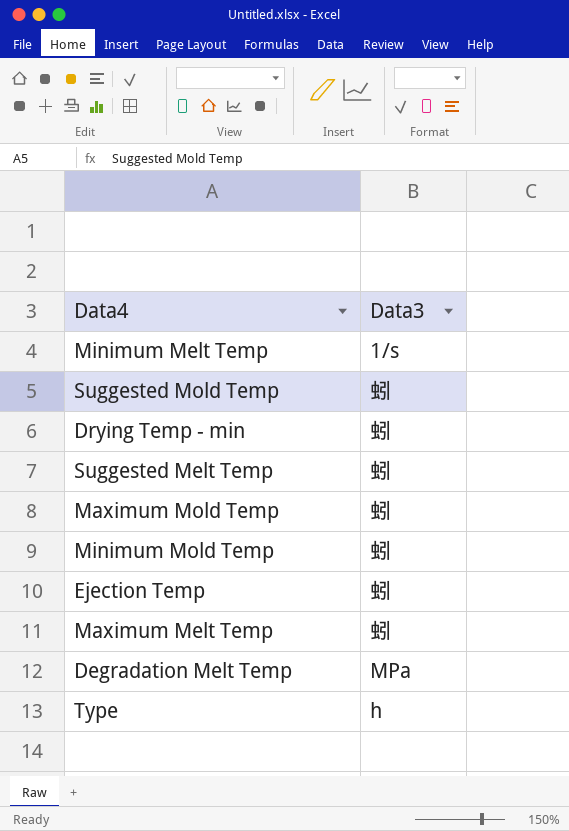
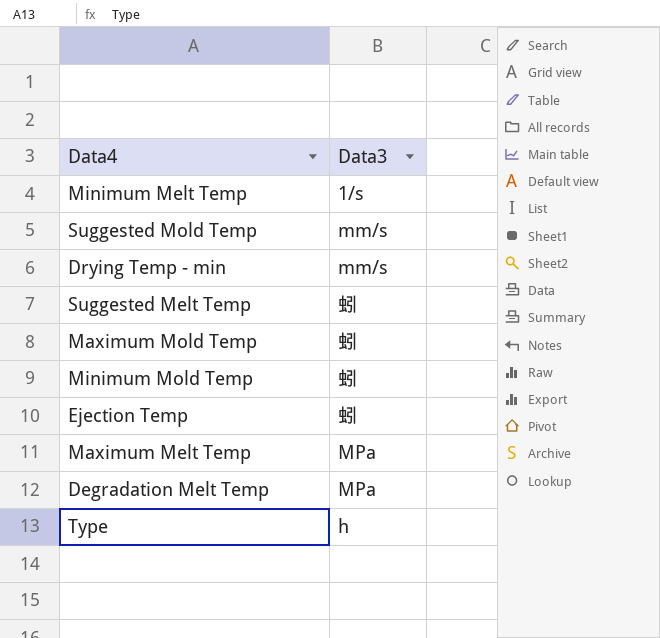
Suggested Mold Temp | Data3: 蚓 -> mm/s
Drying Temp - min | Data3: 蚓 -> mm/s
Maximum Melt Temp | Data3: 蚓 -> MPa

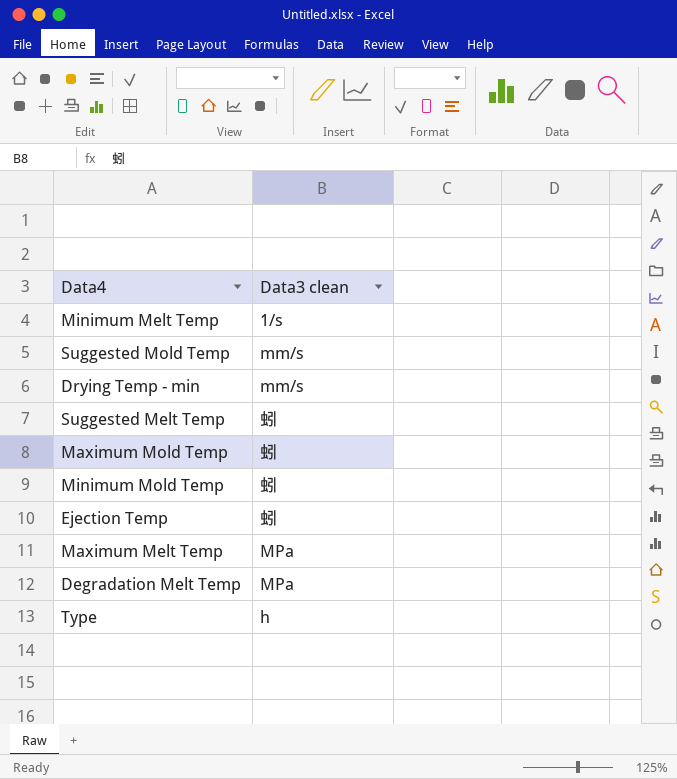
column name: Data3 -> Data3 clean

